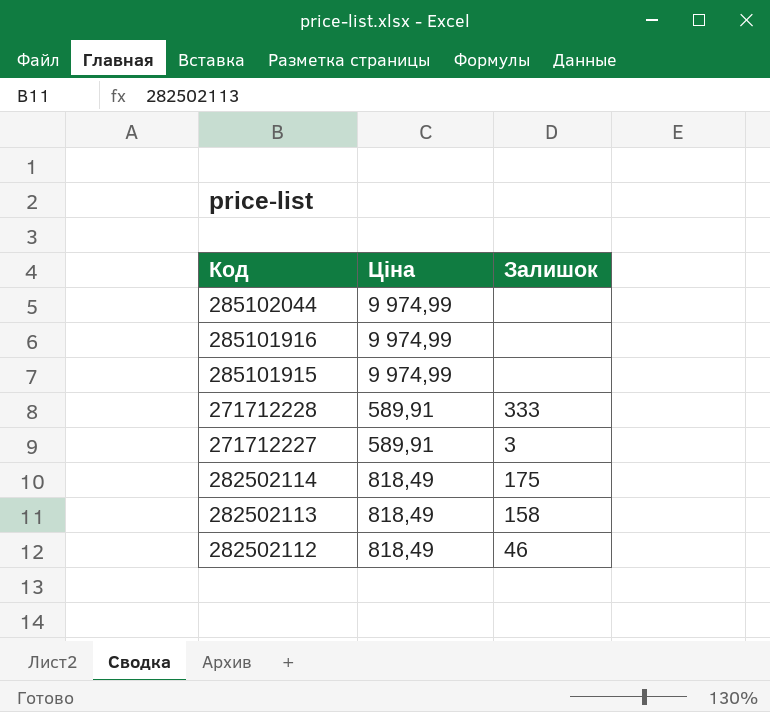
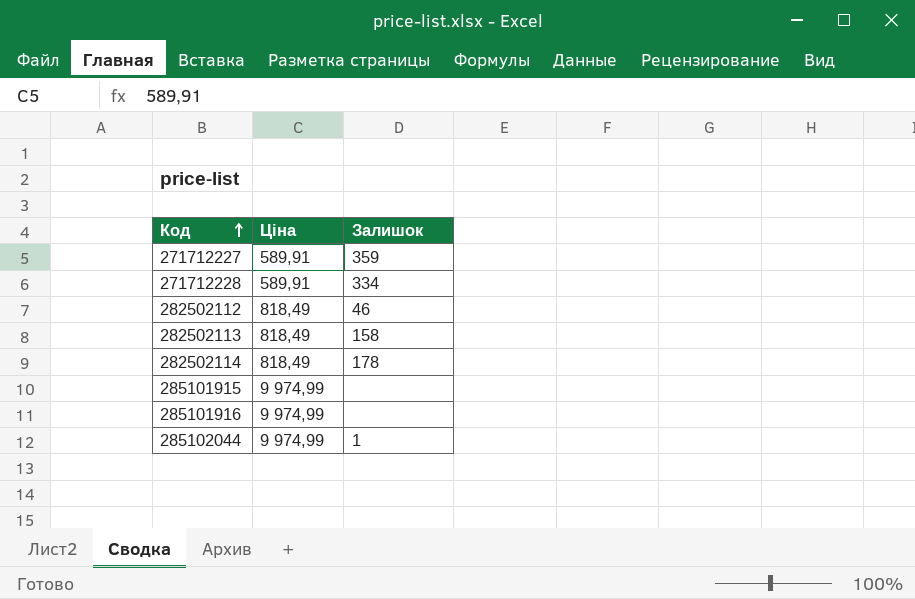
row order: none -> Код ascending
271712227 | Залишок: 3 -> 359
271712228 | Залишок: 333 -> 334
282502114 | Залишок: 175 -> 178
285102044 | Залишок: none -> 1

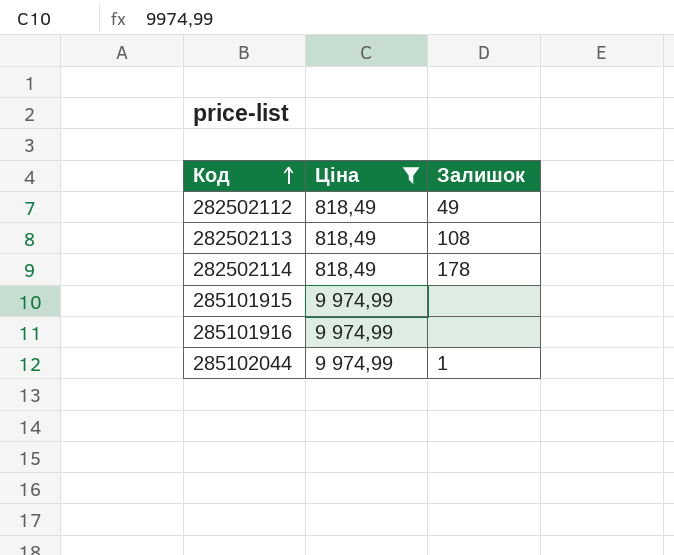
filter: none -> Ціна != 589,91
282502112 | Залишок: 46 -> 49
282502113 | Залишок: 158 -> 108

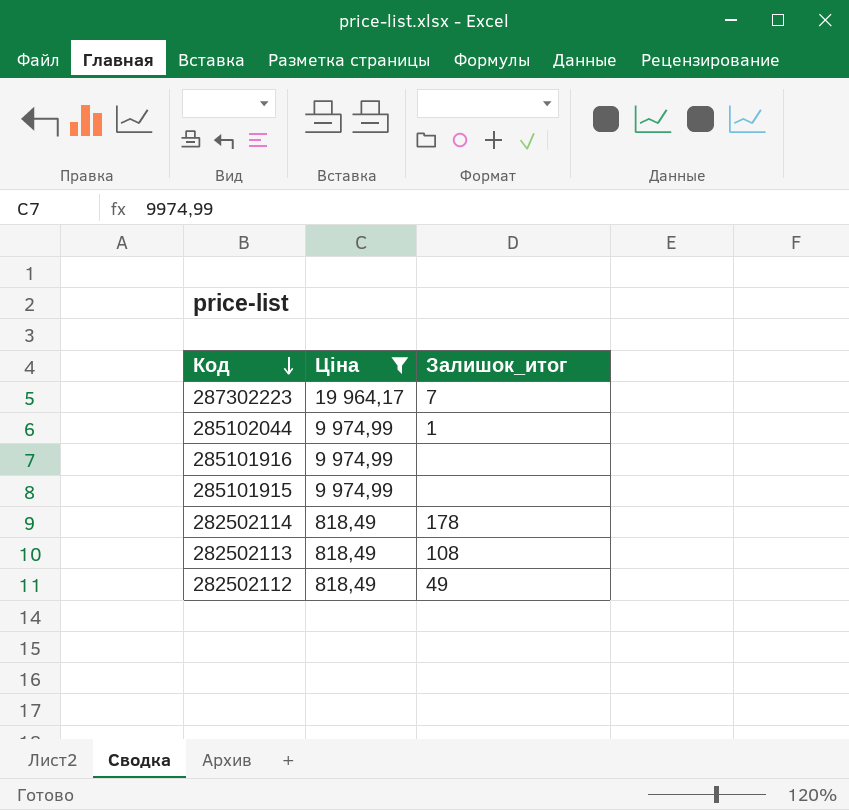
row order: Код ascending -> Код descending
column name: Залишок -> Залишок_итог
row 287302223: none -> 19 964,17 | 7

